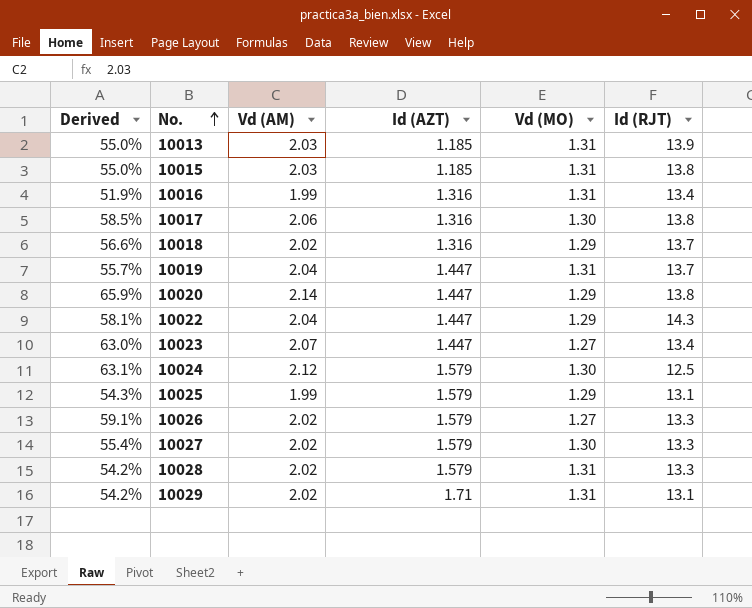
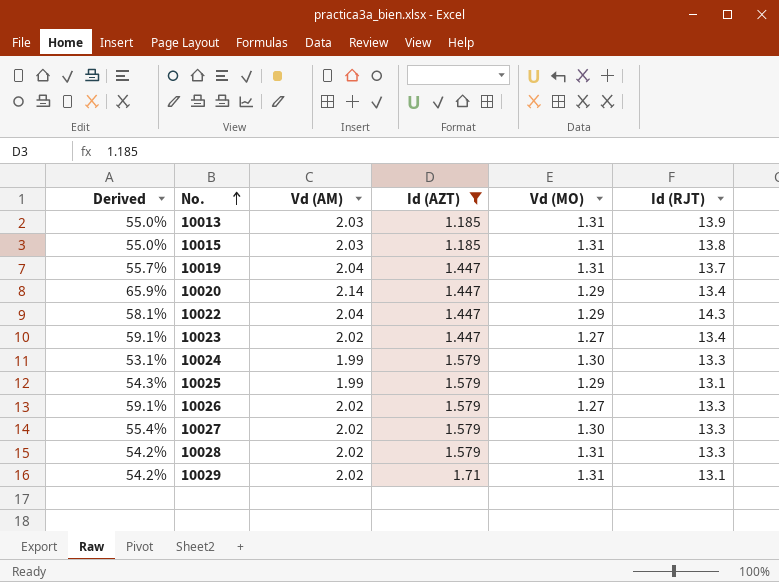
filter: none -> Id (AZT) != 1.316
10020 | Id (RJT): 13.8 -> 13.4
10023 | Derived: 63.0% -> 59.1%
10023 | Vd (AM): 2.07 -> 2.02
10024 | Derived: 63.1% -> 53.1%
10024 | Vd (AM): 2.12 -> 1.99
10024 | Id (RJT): 12.5 -> 13.3

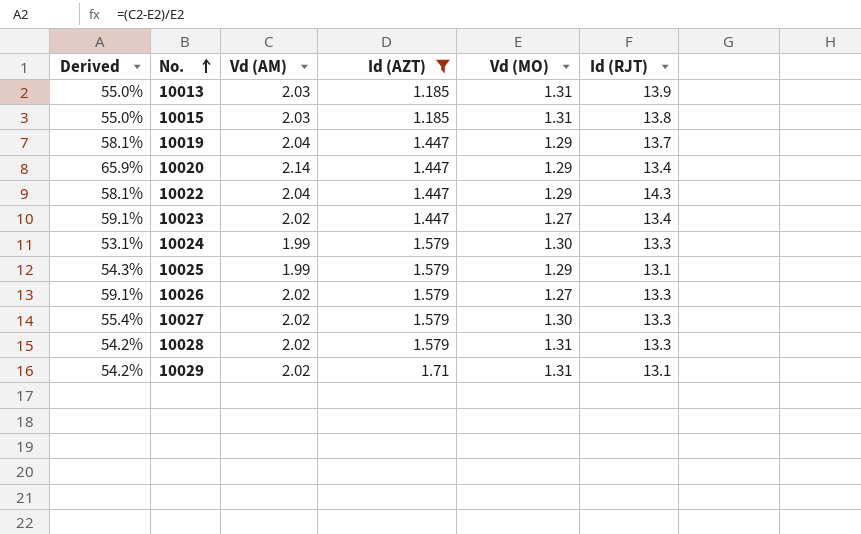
10019 | Derived: 55.7% -> 58.1%
10019 | Vd (MO): 1.31 -> 1.29

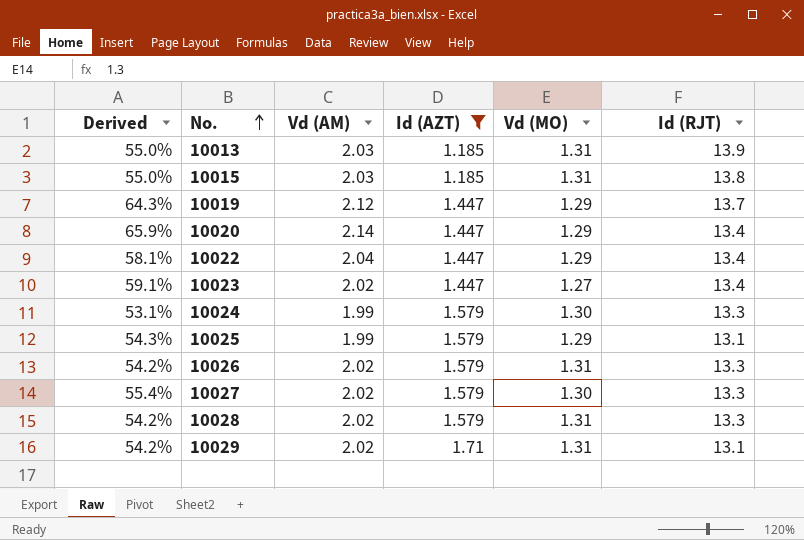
10019 | Derived: 58.1% -> 64.3%
10019 | Vd (AM): 2.04 -> 2.12
10022 | Id (RJT): 14.3 -> 13.4
10026 | Derived: 59.1% -> 54.2%
10026 | Vd (MO): 1.27 -> 1.31

